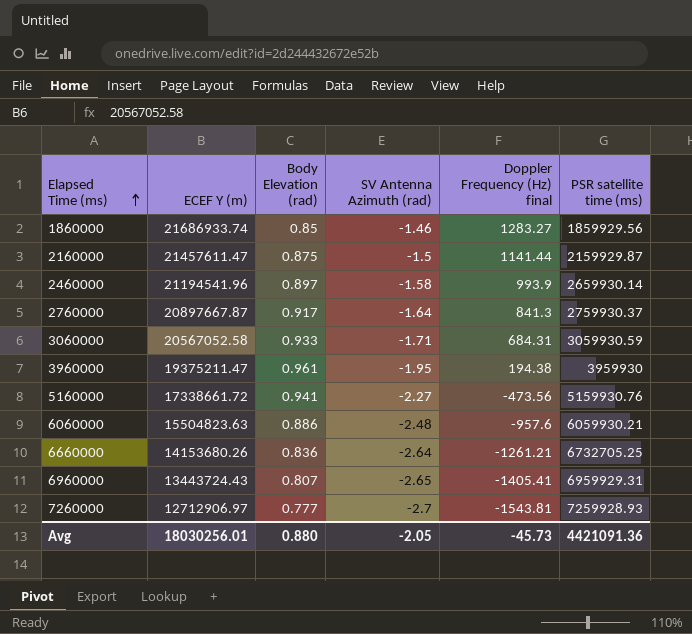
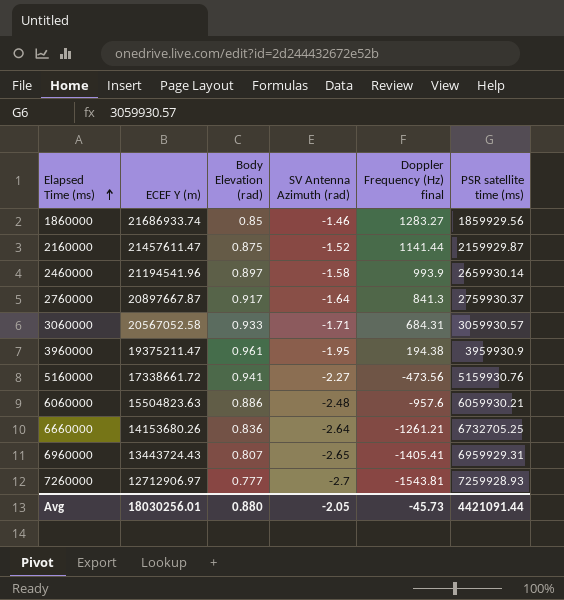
2160000 | SV Antenna Azimuth (rad): -1.5 -> -1.52
3060000 | PSR satellite time (ms): 3059930.59 -> 3059930.57
3960000 | PSR satellite time (ms): 3959930 -> 3959930.9
Avg | PSR satellite time (ms): 4421091.36 -> 4421091.44

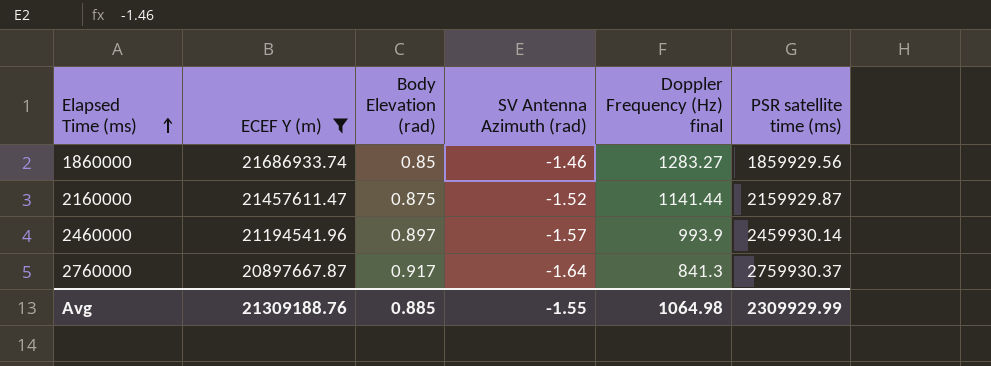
filter: none -> ECEF Y (m) >= 20897667.87
2460000 | SV Antenna Azimuth (rad): -1.58 -> -1.57
2460000 | PSR satellite time (ms): 2659930.14 -> 2459930.14
Avg | ECEF Y (m): 18030256.01 -> 21309188.76
Avg | Body Elevation (rad): 0.880 -> 0.885
Avg | SV Antenna Azimuth (rad): -2.05 -> -1.55
Avg | Doppler Frequency (Hz) final: -45.73 -> 1064.98
Avg | PSR satellite time (ms): 4421091.44 -> 2309929.99

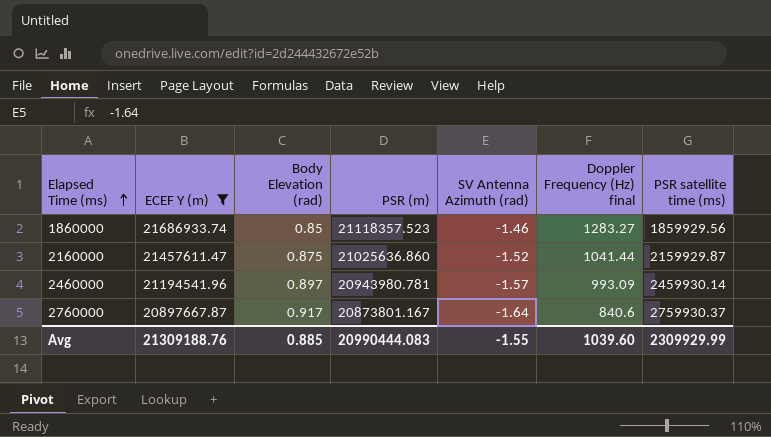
column PSR (m) | position: none -> 4
2160000 | Doppler Frequency (Hz) final: 1141.44 -> 1041.44
2460000 | Doppler Frequency (Hz) final: 993.9 -> 993.09
2760000 | Doppler Frequency (Hz) final: 841.3 -> 840.6
Avg | Doppler Frequency (Hz) final: 1064.98 -> 1039.60

